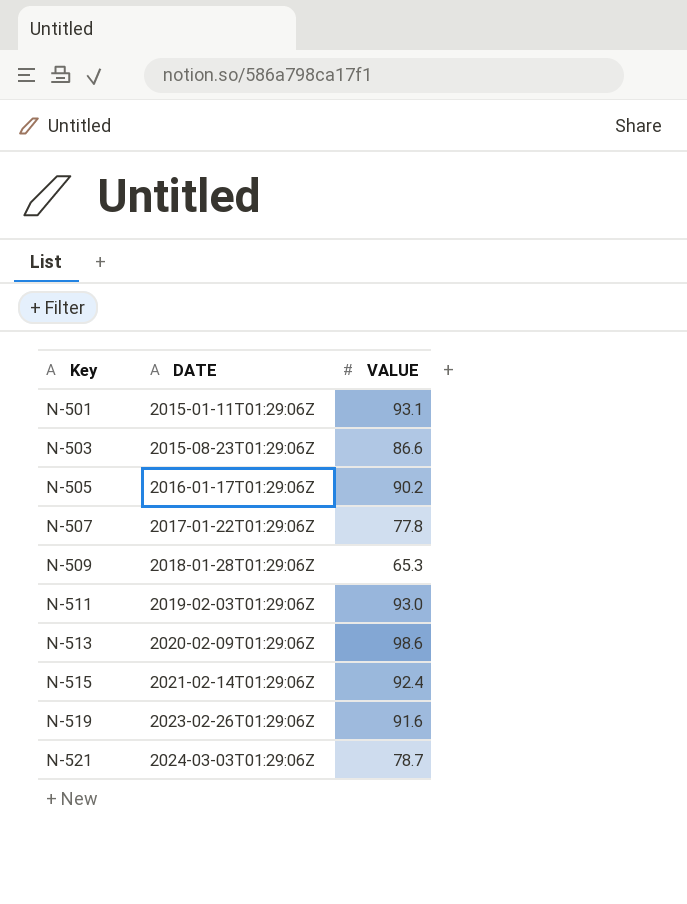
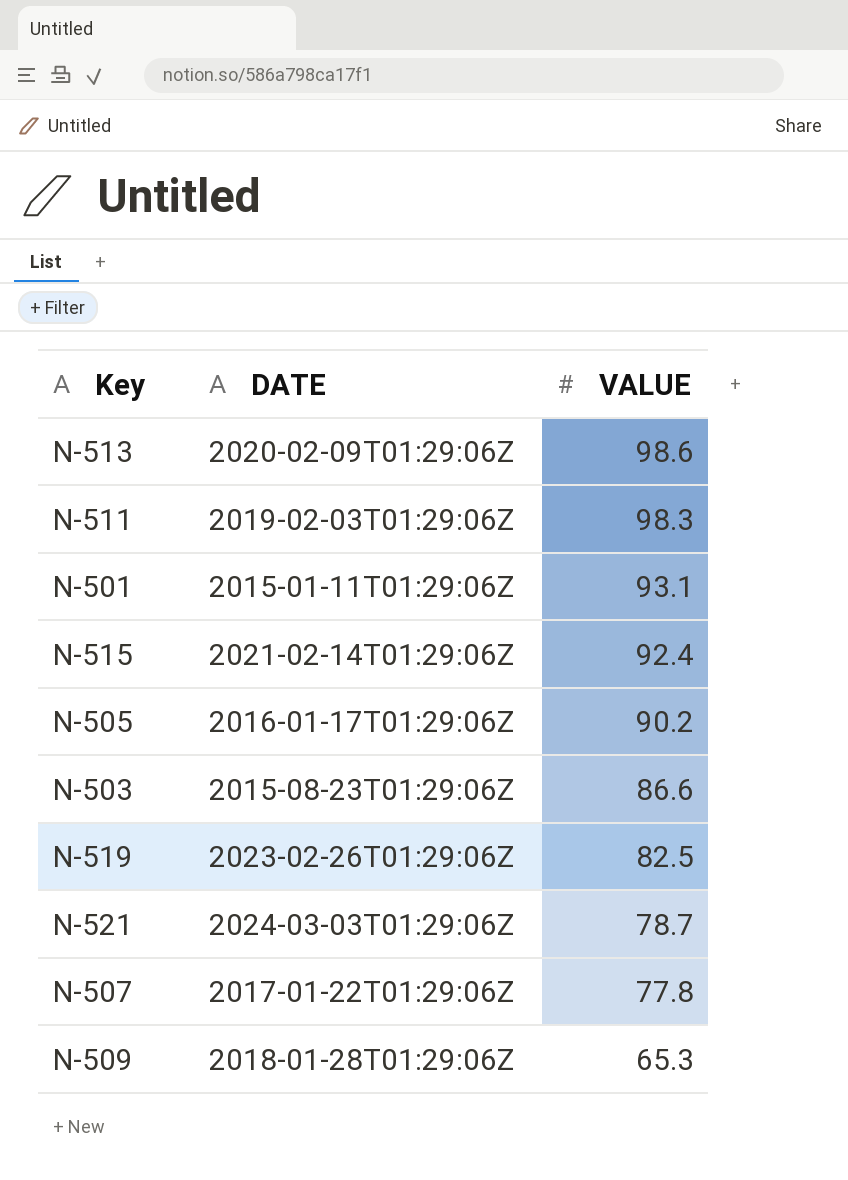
row order: Key ascending -> VALUE descending
N-511 | VALUE: 93.0 -> 98.3
N-519 | VALUE: 91.6 -> 82.5

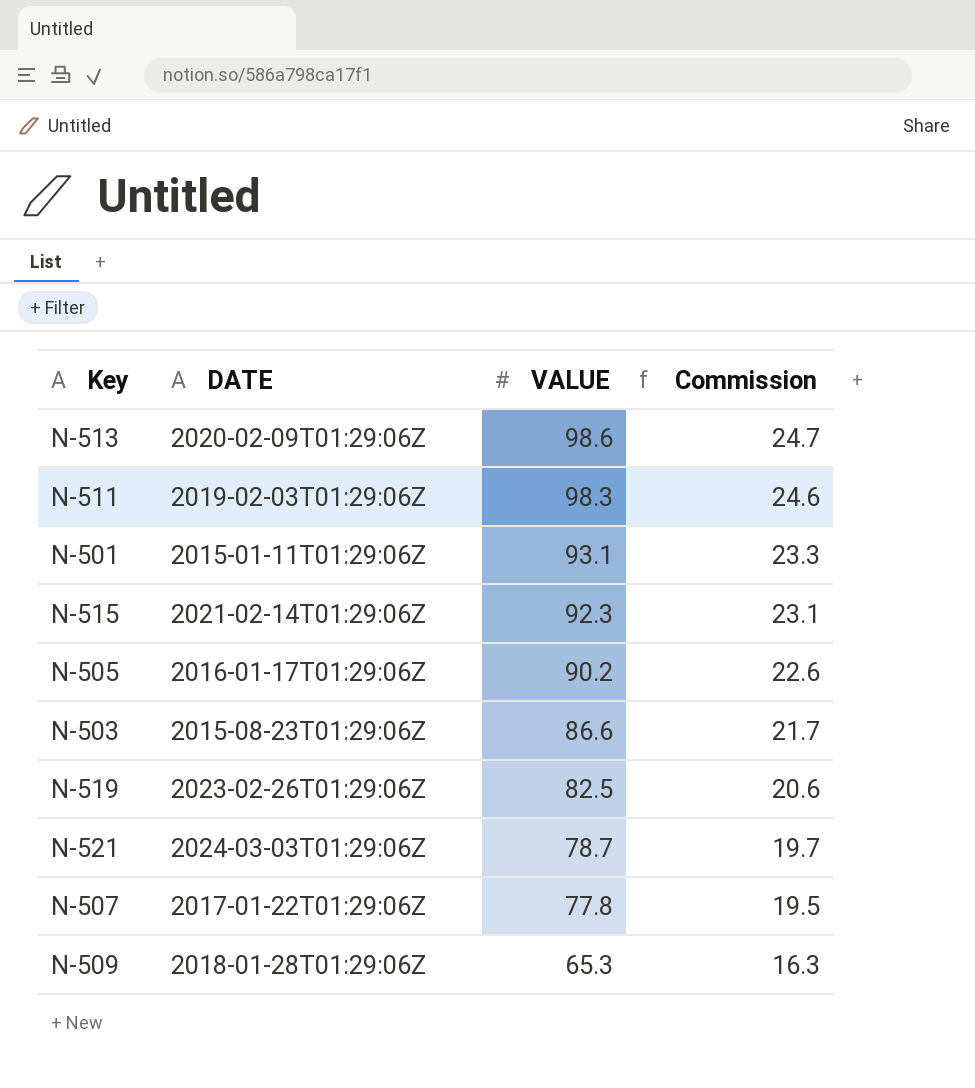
column Commission | formula: none -> [VALUE] * 0.25
N-515 | VALUE: 92.4 -> 92.3

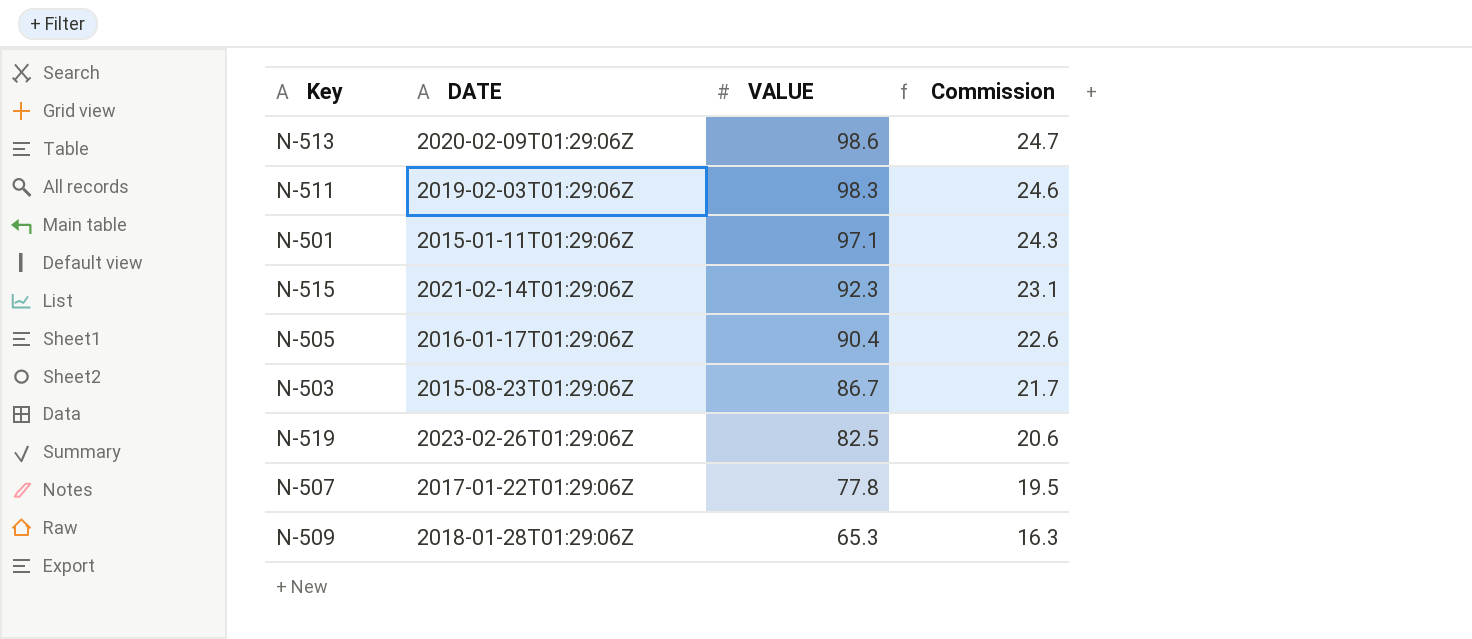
row N-521: 2024-03-03T01:29:06Z | 78.7 | 19.7 -> none
N-501 | VALUE: 93.1 -> 97.1
N-501 | Commission: 23.3 -> 24.3
N-505 | VALUE: 90.2 -> 90.4
N-503 | VALUE: 86.6 -> 86.7

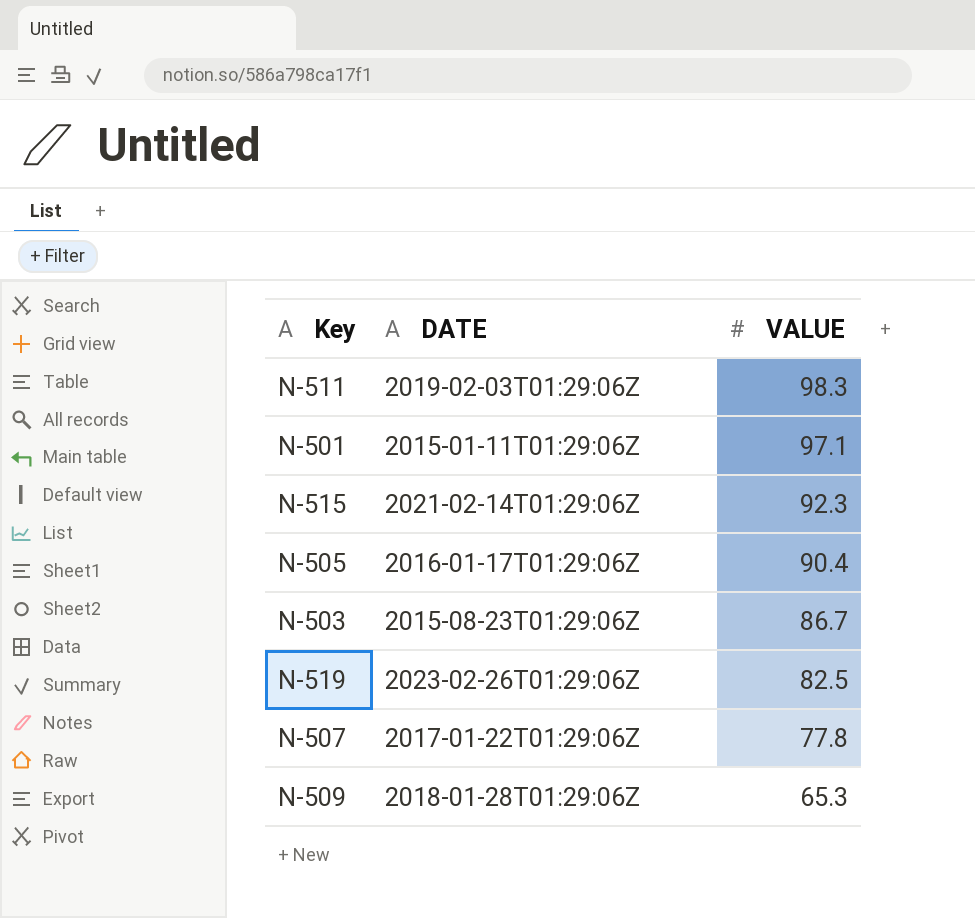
column Commission | formula: [VALUE] * 0.25 -> none
row N-513: 2020-02-09T01:29:06Z | 98.6 | 24.7 -> none

